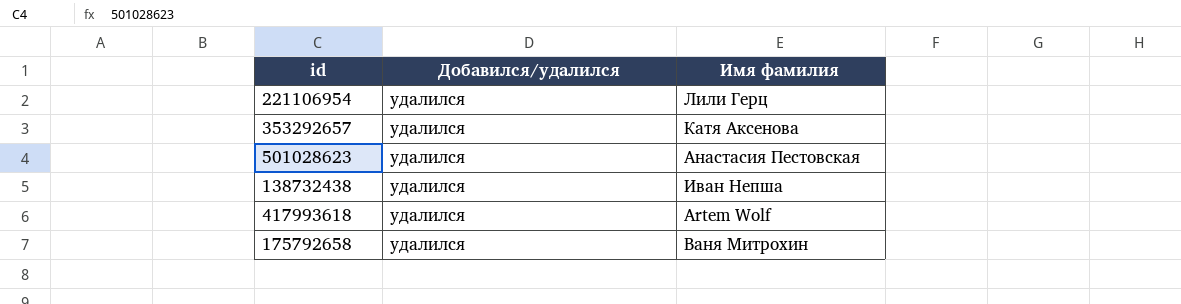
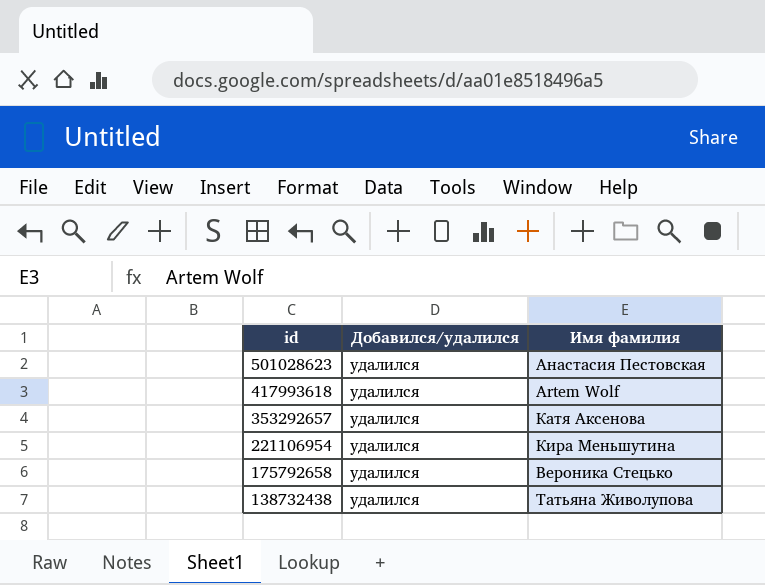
row order: none -> id descending
221106954 | Имя фамилия: Лили Герц -> Кира Меньшутина
175792658 | Имя фамилия: Ваня Митрохин -> Вероника Стецько
138732438 | Имя фамилия: Иван Непша -> Татьяна Живолупова

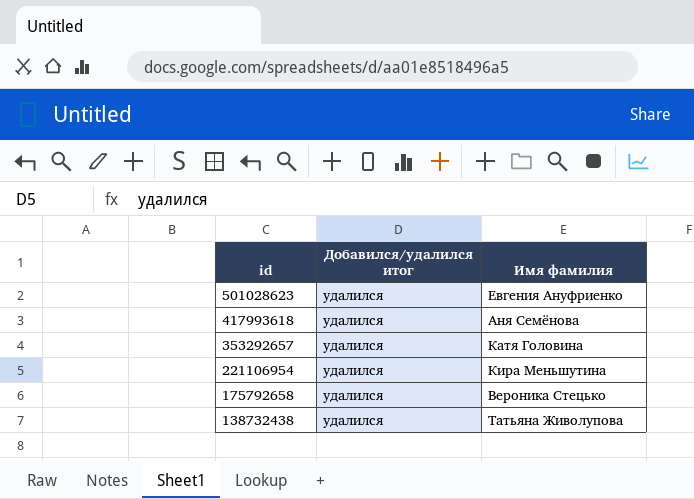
column name: Добавился/удалился -> Добавился/удалился итог
501028623 | Имя фамилия: Анастасия Пестовская -> Евгения Ануфриенко
417993618 | Имя фамилия: Artem Wolf -> Аня Семёнова
353292657 | Имя фамилия: Катя Аксенова -> Катя Головина

